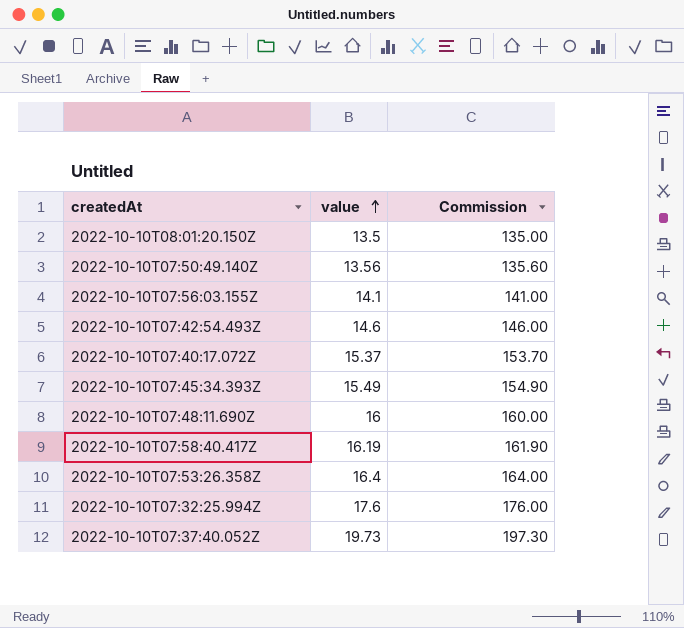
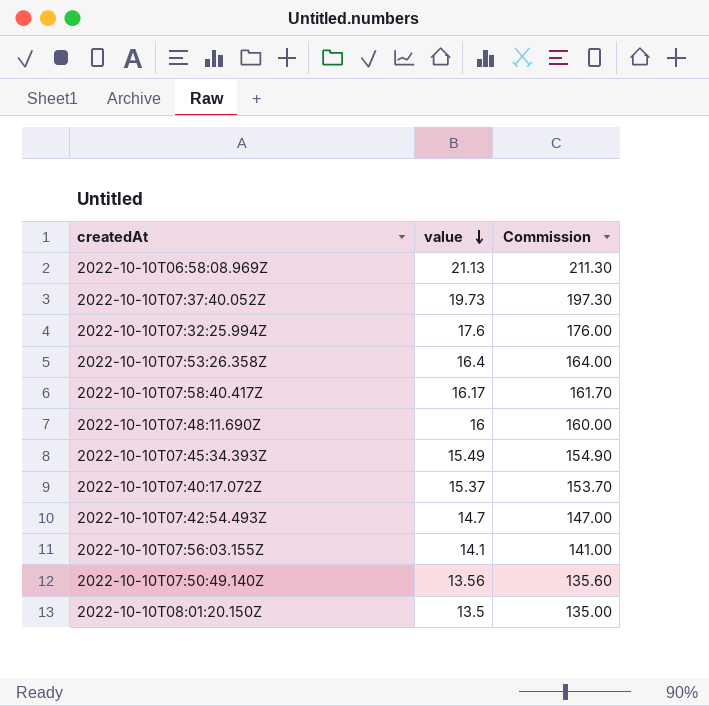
row order: value ascending -> value descending
row 2022-10-10T06:58:08.969Z: none -> 21.13 | 211.30
2022-10-10T07:58:40.417Z | value: 16.19 -> 16.17
2022-10-10T07:58:40.417Z | Commission: 161.90 -> 161.70
2022-10-10T07:42:54.493Z | value: 14.6 -> 14.7
2022-10-10T07:42:54.493Z | Commission: 146.00 -> 147.00

